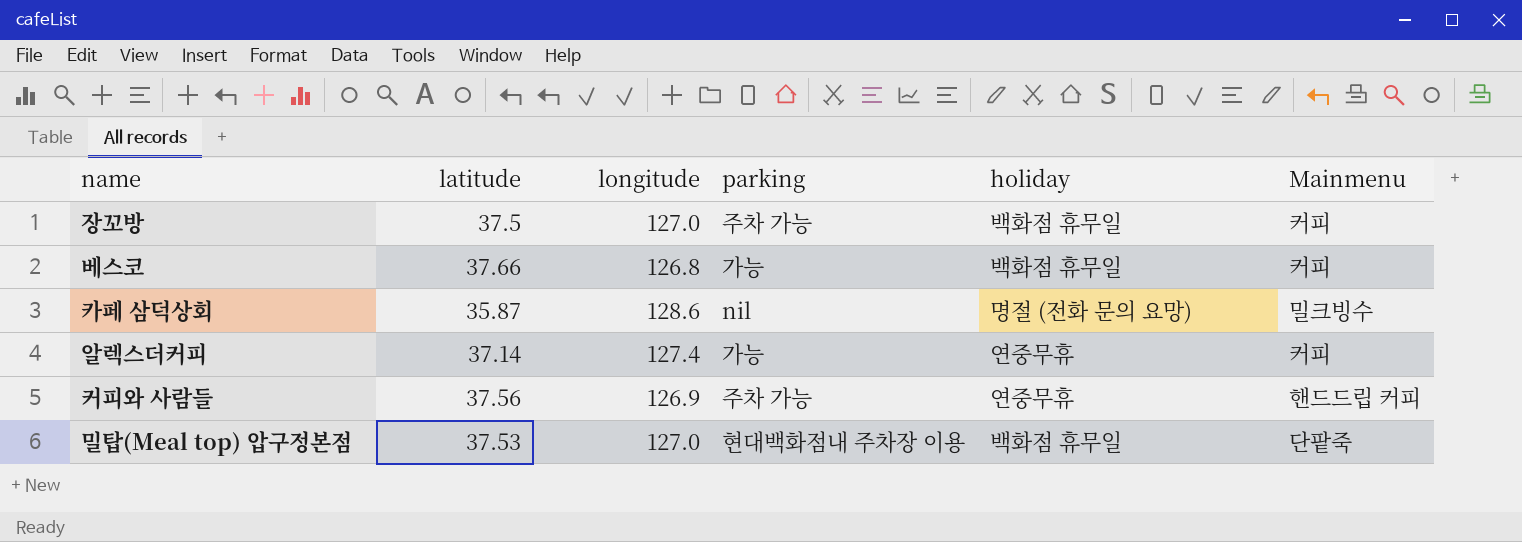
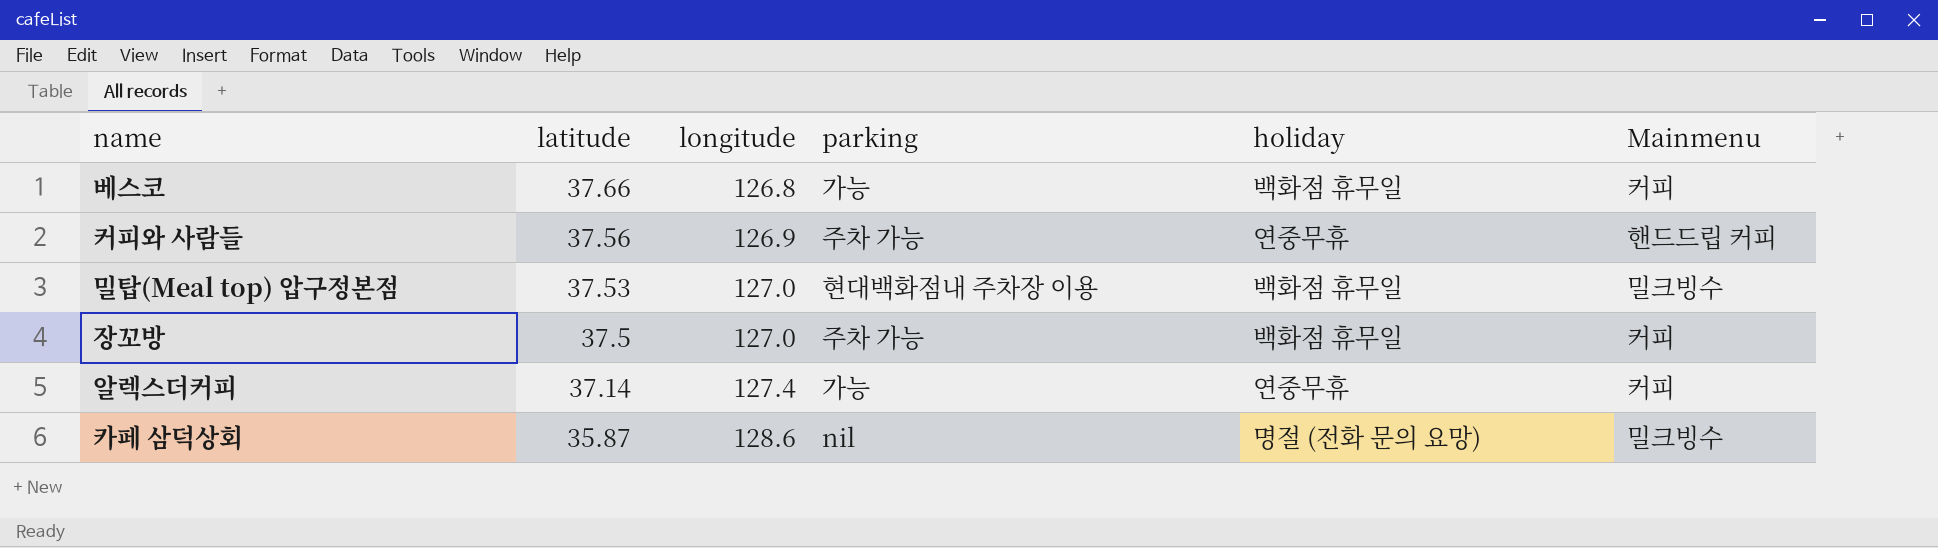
row order: none -> latitude descending
밀탑(Meal top) 압구정본점 | Mainmenu: 단팥죽 -> 밀크빙수

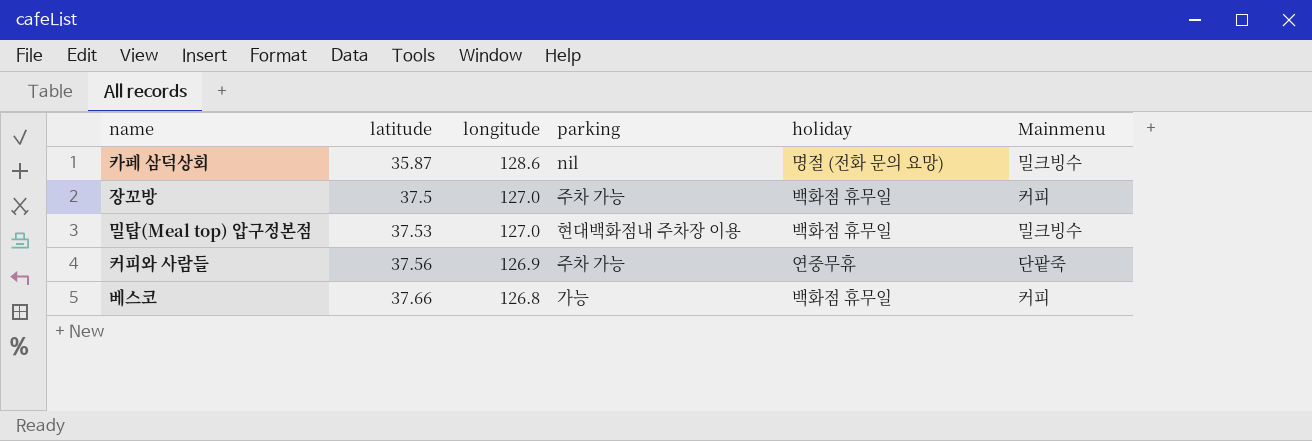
row order: latitude descending -> latitude ascending
row 알렉스더커피: 37.14 | 127.4 | 가능 | 연중무휴 | 커피 -> none
커피와 사람들 | Mainmenu: 핸드드립 커피 -> 단팥죽

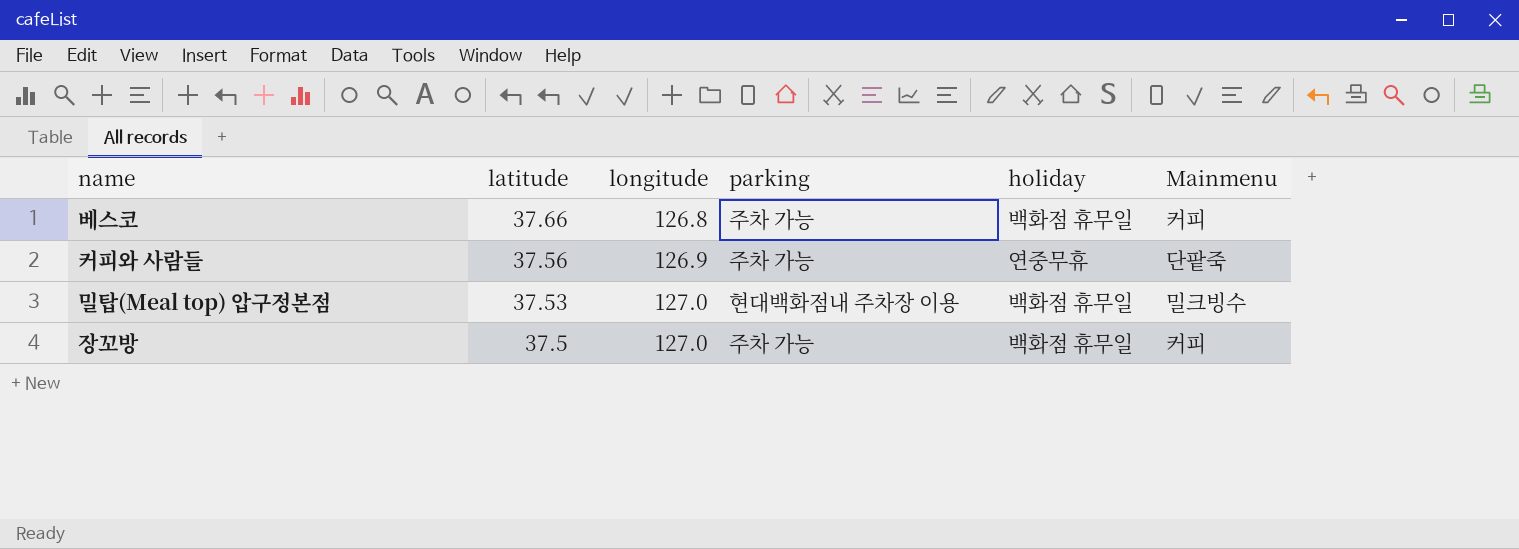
row order: latitude ascending -> latitude descending
row 카페 삼덕상회: 35.87 | 128.6 | nil | 명절 (전화 문의 요망) | 밀크빙수 -> none
베스코 | parking: 가능 -> 주차 가능

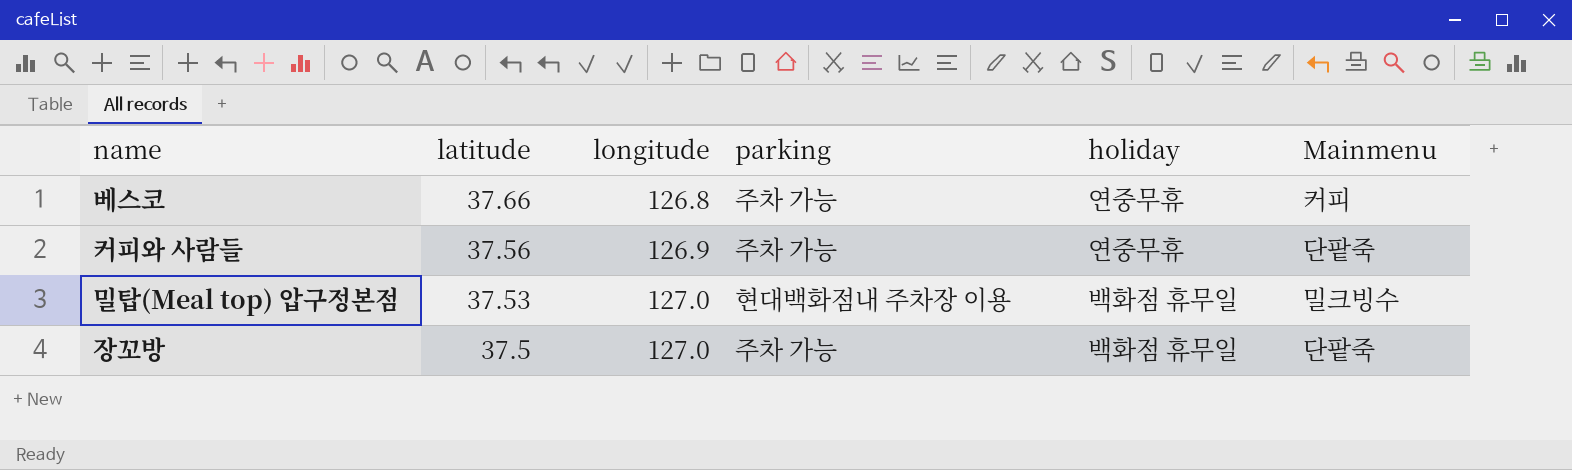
베스코 | holiday: 백화점 휴무일 -> 연중무휴
장꼬방 | Mainmenu: 커피 -> 단팥죽

